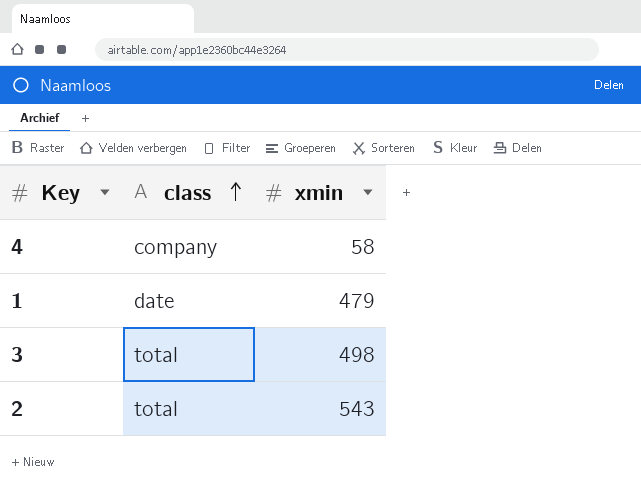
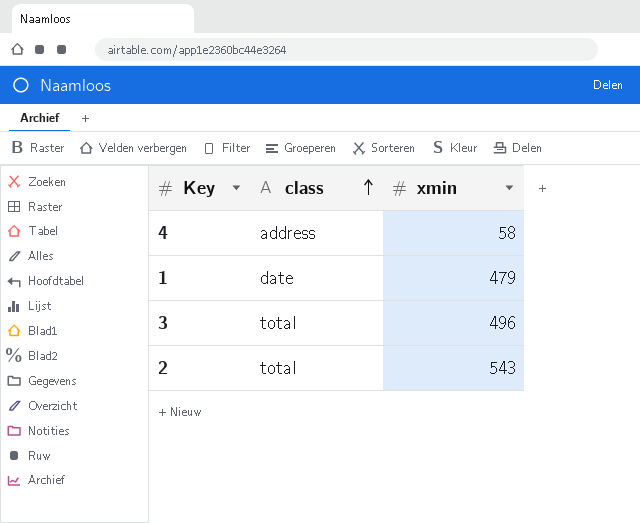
4 | class: company -> address
3 | xmin: 498 -> 496

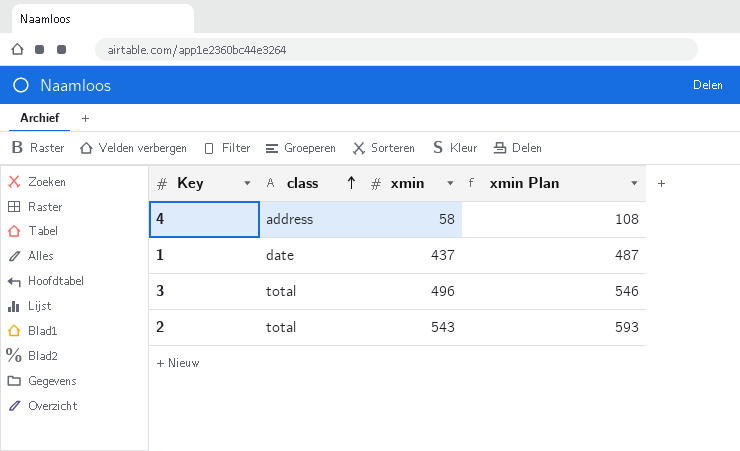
column xmin Plan | formula: none -> [xmin] + 50
1 | xmin: 479 -> 437

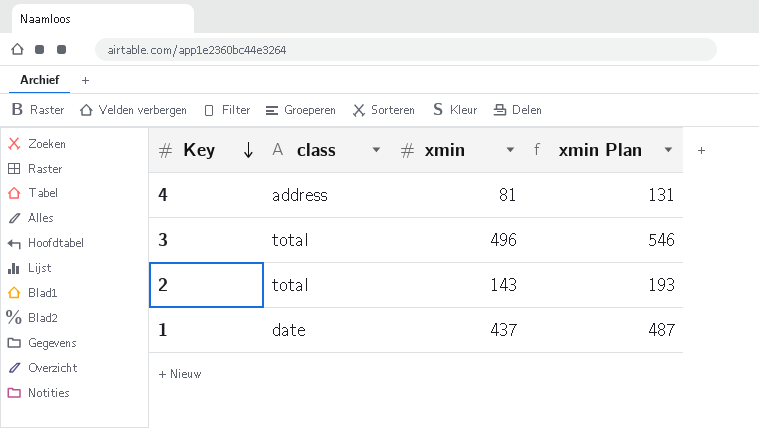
row order: class ascending -> Key descending
4 | xmin: 58 -> 81
4 | xmin Plan: 108 -> 131
2 | xmin: 543 -> 143
2 | xmin Plan: 593 -> 193

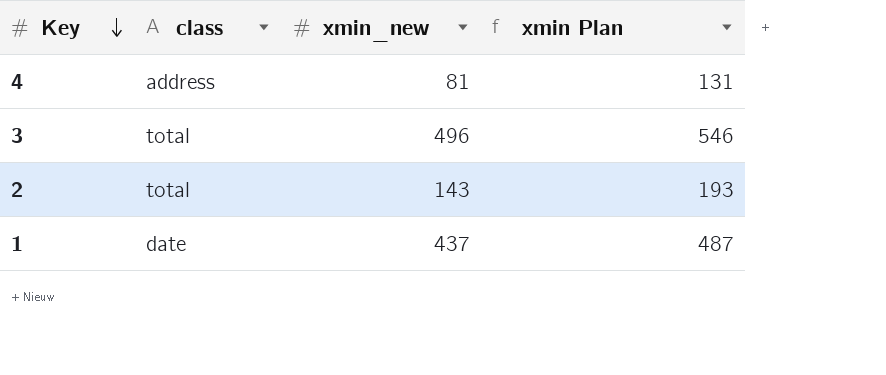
column name: xmin -> xmin_new

